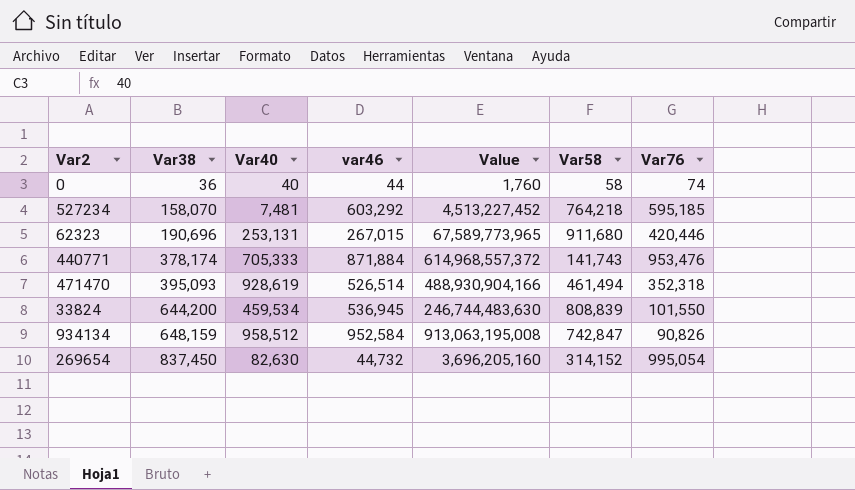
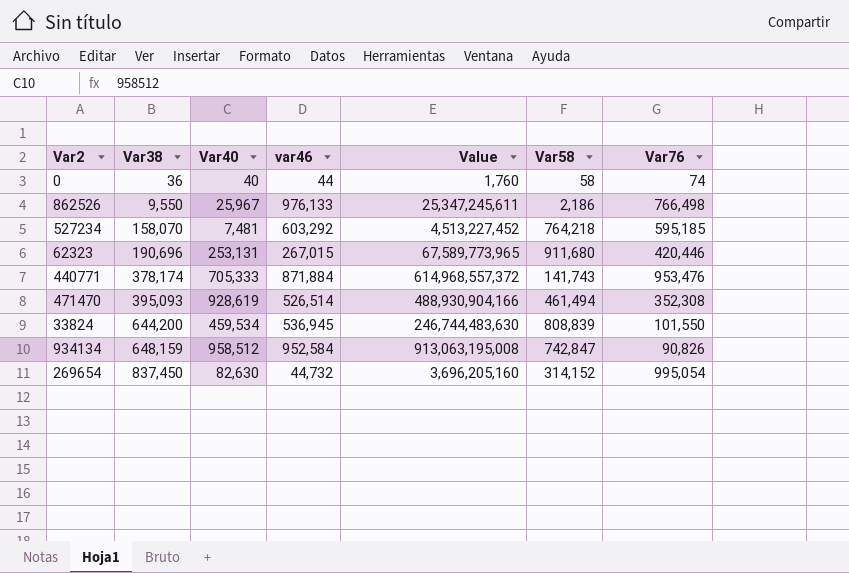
row 862526: none -> 9,550 | 25,967 | 976,133 | 25,347,245,611 | 2,186 | 766,498
471470 | Var76: 352,318 -> 352,308

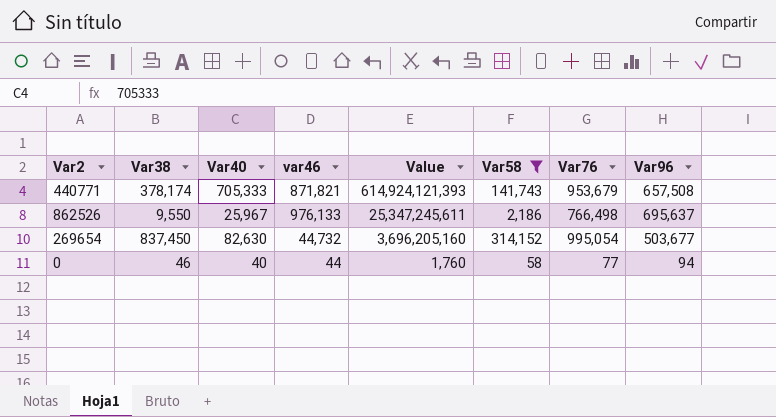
filter: none -> Var58 <= 314,152
row order: Var38 ascending -> Value descending
column Var96 | position: none -> 8
440771 | var46: 871,884 -> 871,821
440771 | Value: 614,968,557,372 -> 614,924,121,393
440771 | Var76: 953,476 -> 953,679
0 | Var38: 36 -> 46
0 | Var76: 74 -> 77

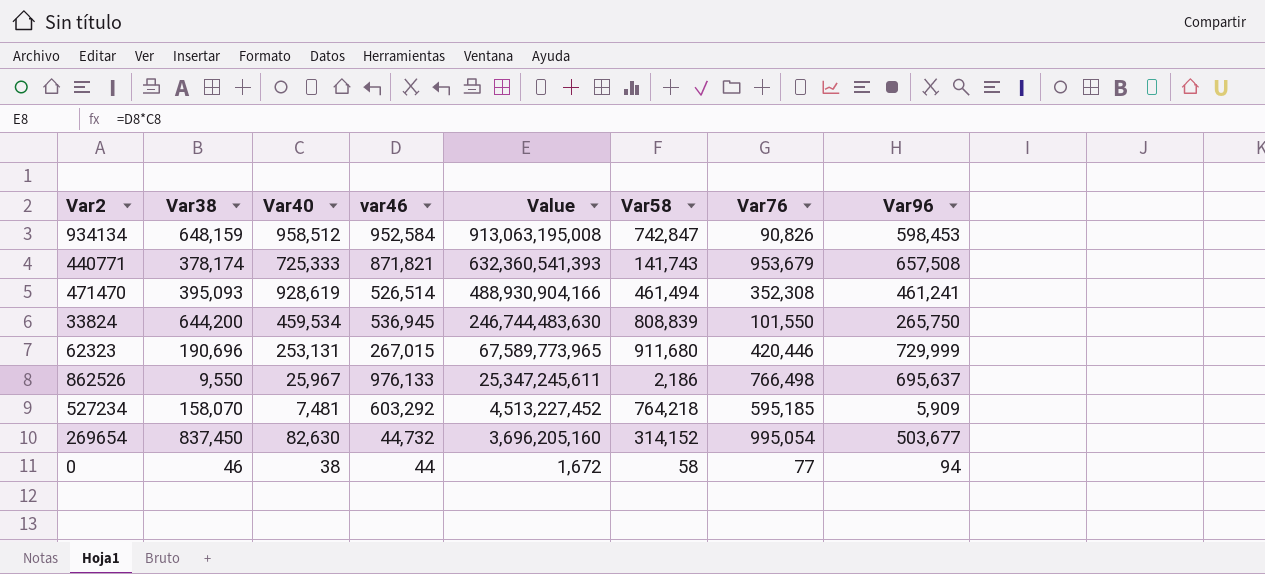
filter: Var58 <= 314,152 -> none
440771 | Var40: 705,333 -> 725,333
440771 | Value: 614,924,121,393 -> 632,360,541,393
0 | Var40: 40 -> 38
0 | Value: 1,760 -> 1,672

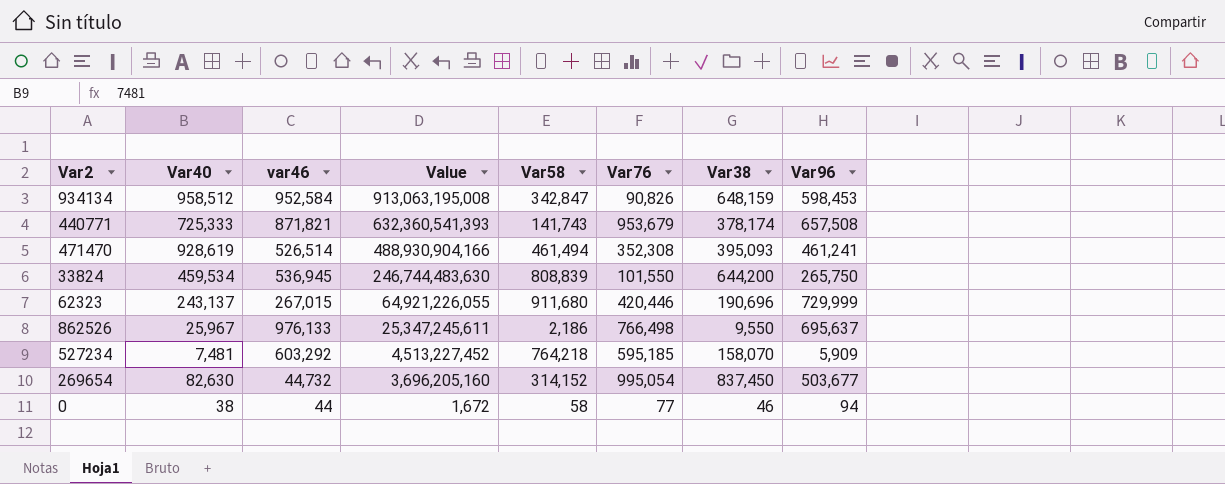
column Var38 | position: 2 -> 7
934134 | Var58: 742,847 -> 342,847
62323 | Var40: 253,131 -> 243,137
62323 | Value: 67,589,773,965 -> 64,921,226,055

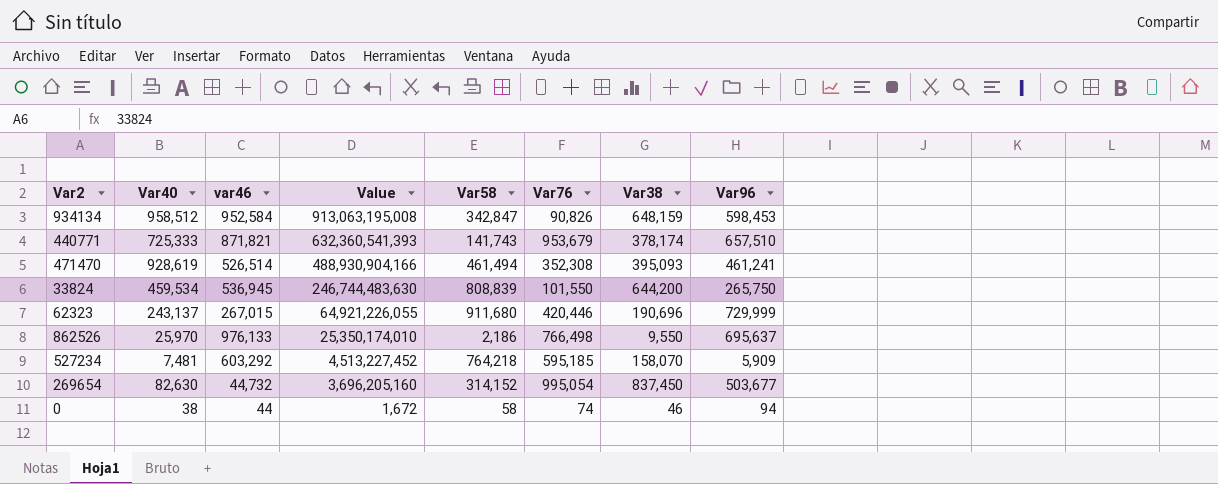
440771 | Var96: 657,508 -> 657,510
862526 | Var40: 25,967 -> 25,970
862526 | Value: 25,347,245,611 -> 25,350,174,010
0 | Var76: 77 -> 74

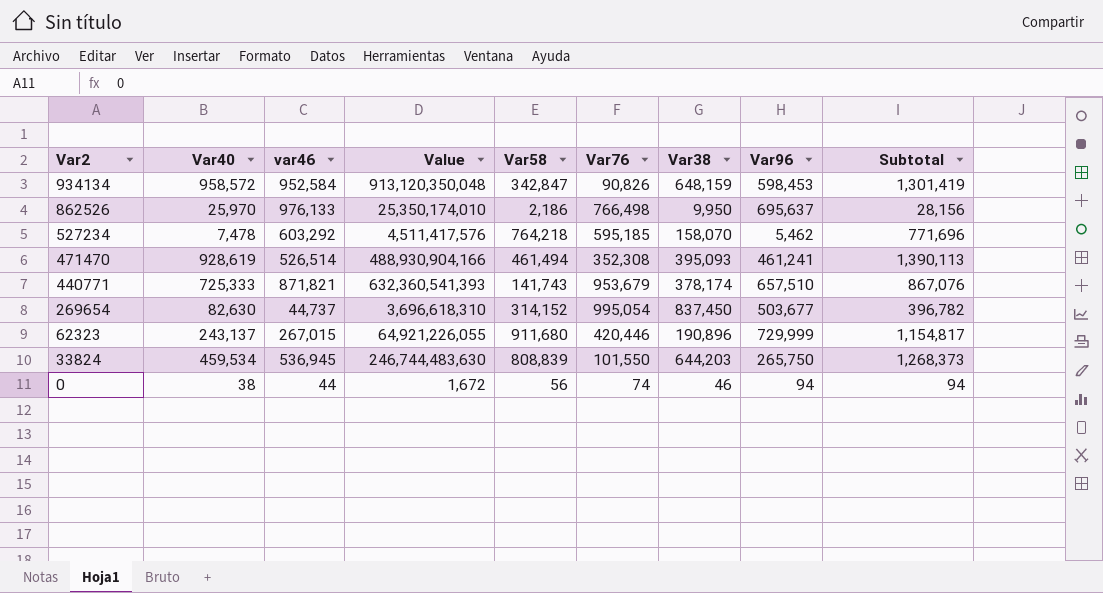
row order: Value descending -> Var2 descending
column Subtotal | formula: none -> [Var40] + [Var58]
934134 | Var40: 958,512 -> 958,572
934134 | Value: 913,063,195,008 -> 913,120,350,048
862526 | Var38: 9,550 -> 9,950
527234 | Var40: 7,481 -> 7,478
527234 | Value: 4,513,227,452 -> 4,511,417,576
527234 | Var96: 5,909 -> 5,462
269654 | var46: 44,732 -> 44,737
269654 | Value: 3,696,205,160 -> 3,696,618,310
62323 | Var38: 190,696 -> 190,896
33824 | Var38: 644,200 -> 644,203
0 | Var58: 58 -> 56

